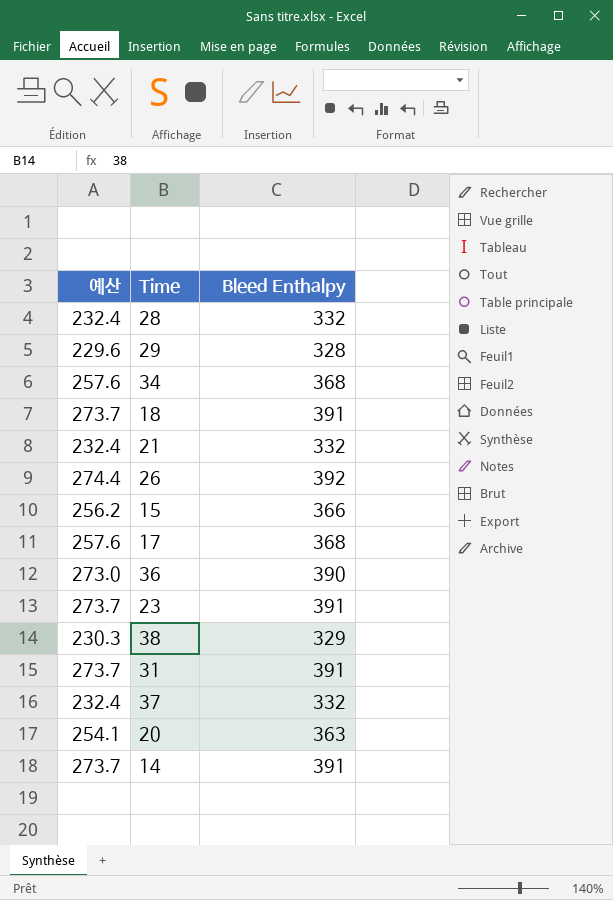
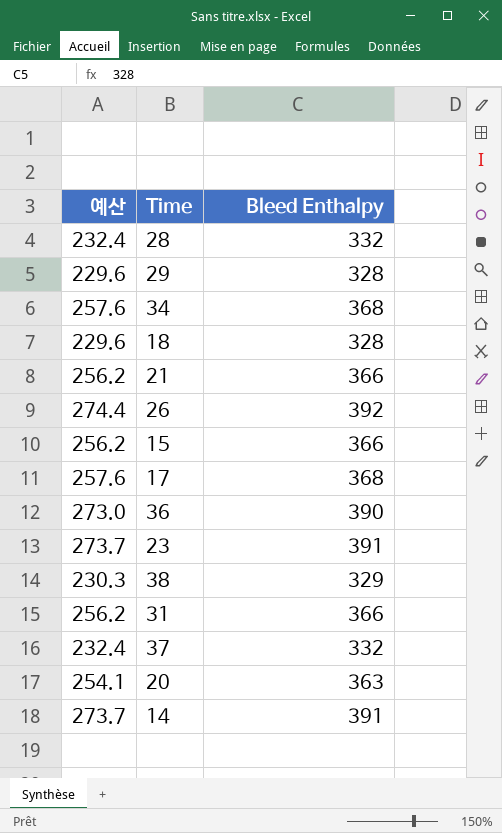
18 | 예산: 273.7 -> 229.6
18 | Bleed Enthalpy: 391 -> 328
21 | 예산: 232.4 -> 256.2
21 | Bleed Enthalpy: 332 -> 366
31 | 예산: 273.7 -> 256.2
31 | Bleed Enthalpy: 391 -> 366

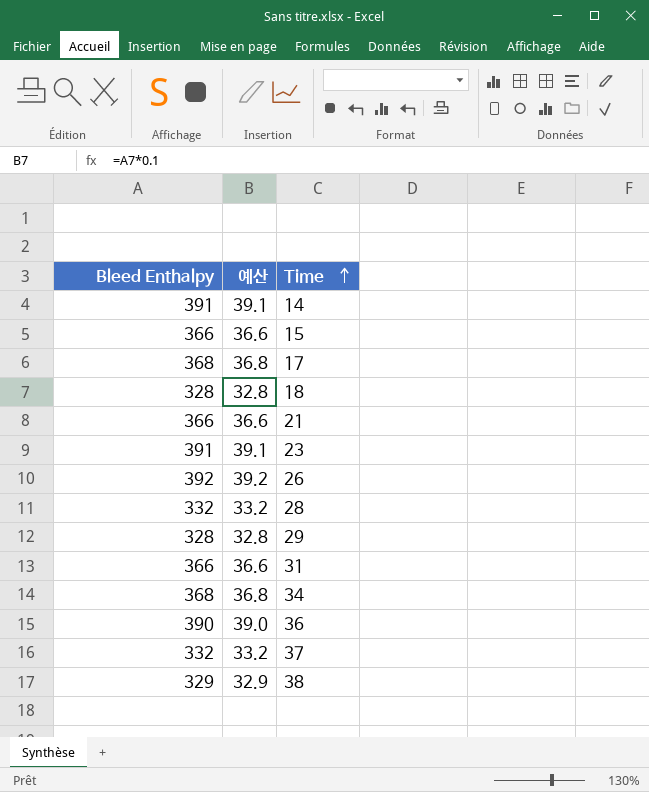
row order: none -> Time ascending
column Bleed Enthalpy | position: 3 -> 1
column 예산 | formula: [Bleed Enthalpy] * 0.7 -> [Bleed Enthalpy] * 0.1
row 20: 254.1 | 363 -> none

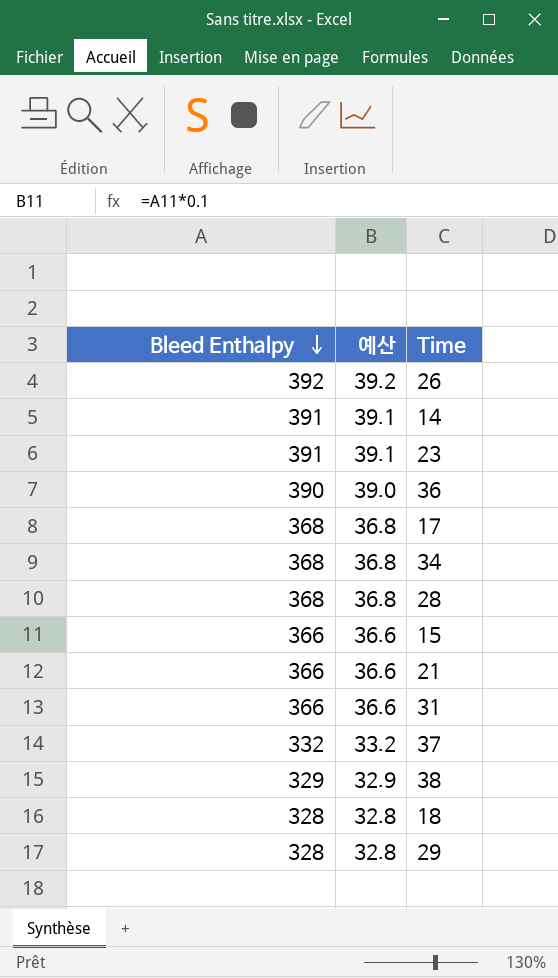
row order: Time ascending -> Bleed Enthalpy descending
28 | Bleed Enthalpy: 332 -> 368
28 | 예산: 33.2 -> 36.8

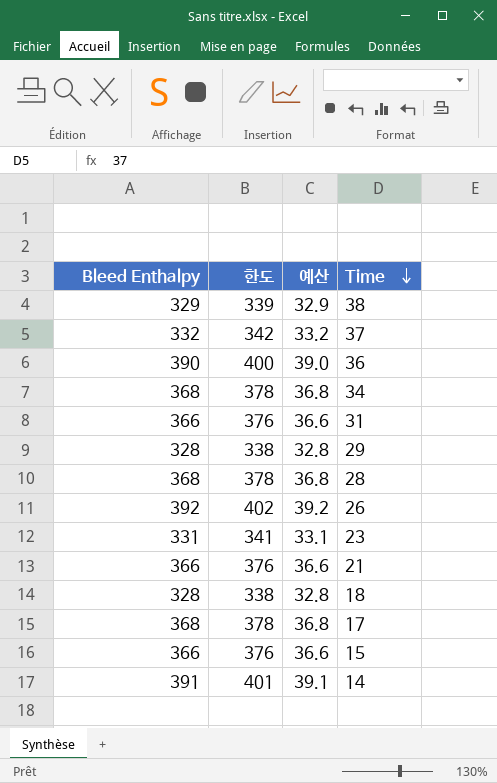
row order: Bleed Enthalpy descending -> Time descending
column 한도 | formula: none -> [Bleed Enthalpy] + 10
23 | Bleed Enthalpy: 391 -> 331
23 | 예산: 39.1 -> 33.1

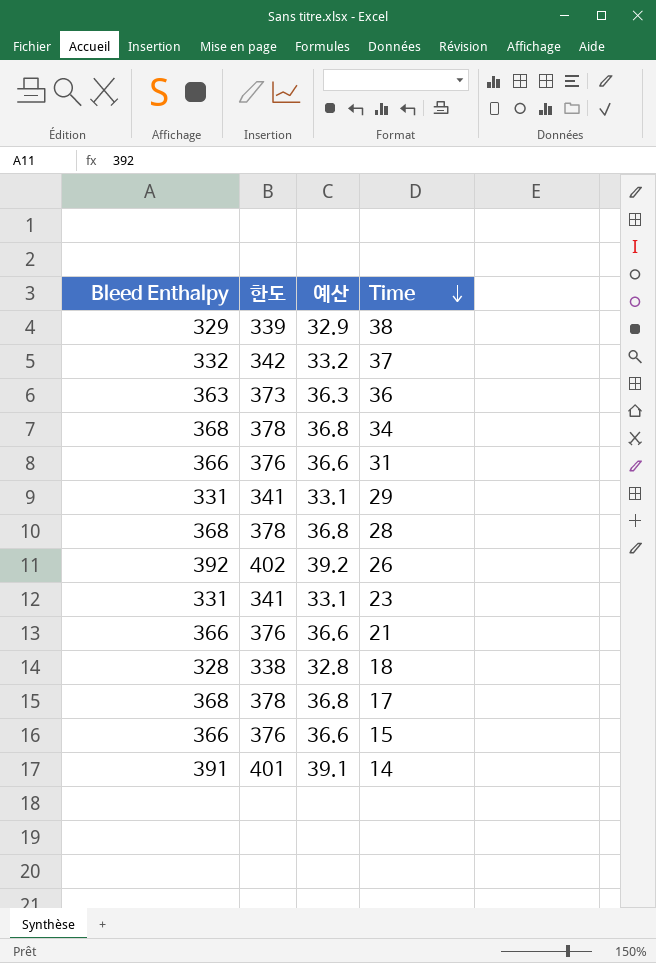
36 | Bleed Enthalpy: 390 -> 363
36 | 한도: 400 -> 373
36 | 예산: 39.0 -> 36.3
29 | Bleed Enthalpy: 328 -> 331
29 | 한도: 338 -> 341
29 | 예산: 32.8 -> 33.1

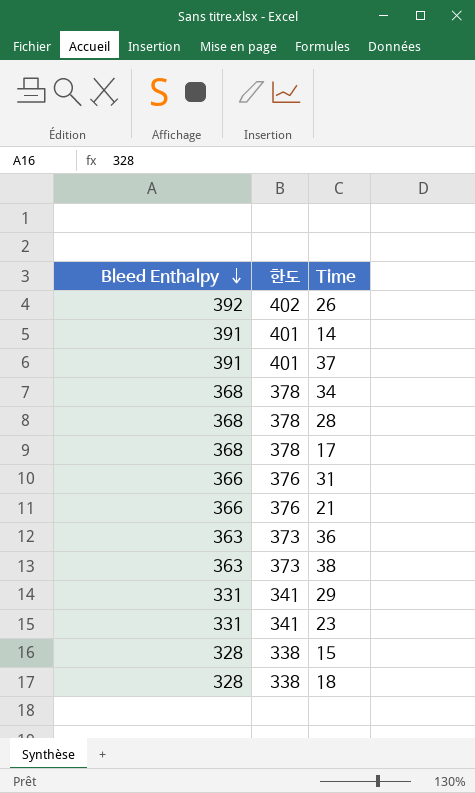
row order: Time descending -> Bleed Enthalpy descending
column 예산 | formula: [Bleed Enthalpy] * 0.1 -> none
37 | Bleed Enthalpy: 332 -> 391
37 | 한도: 342 -> 401
38 | Bleed Enthalpy: 329 -> 363
38 | 한도: 339 -> 373
15 | Bleed Enthalpy: 366 -> 328
15 | 한도: 376 -> 338

